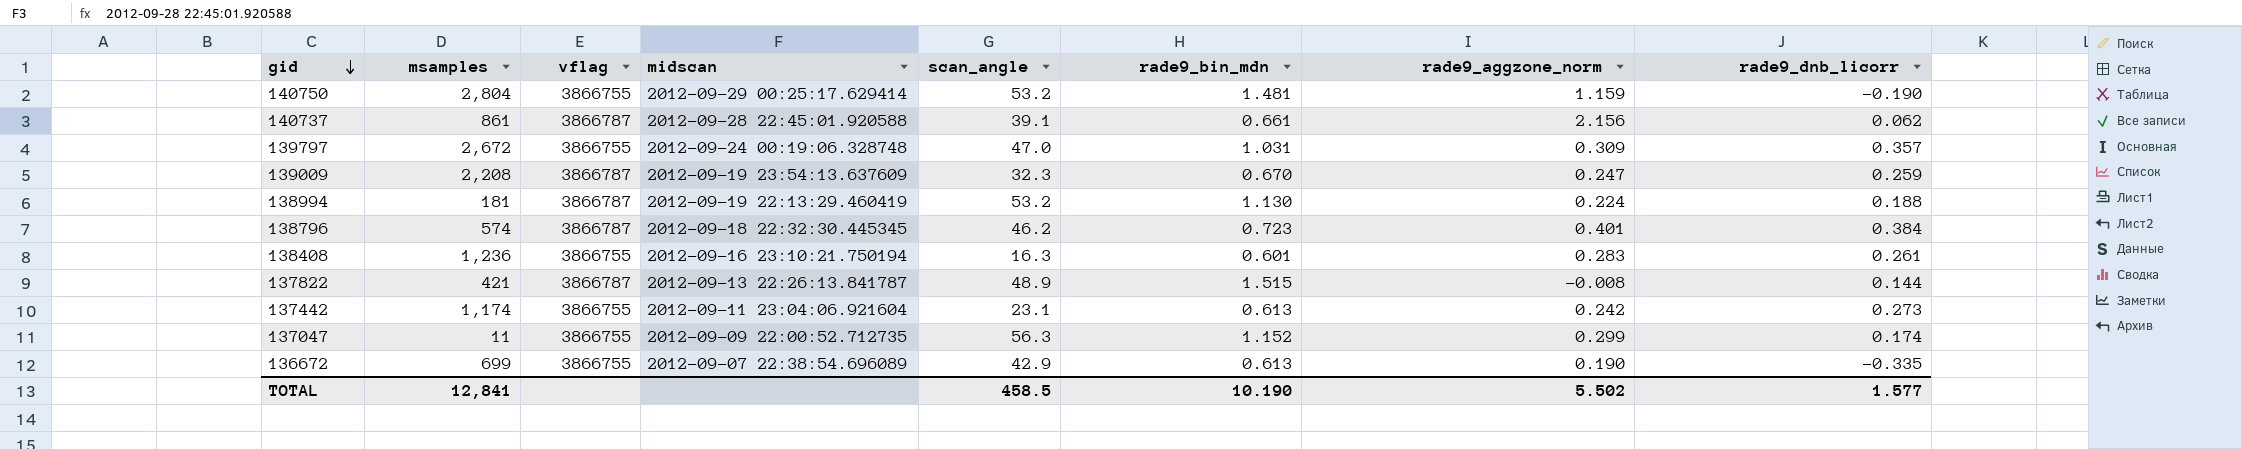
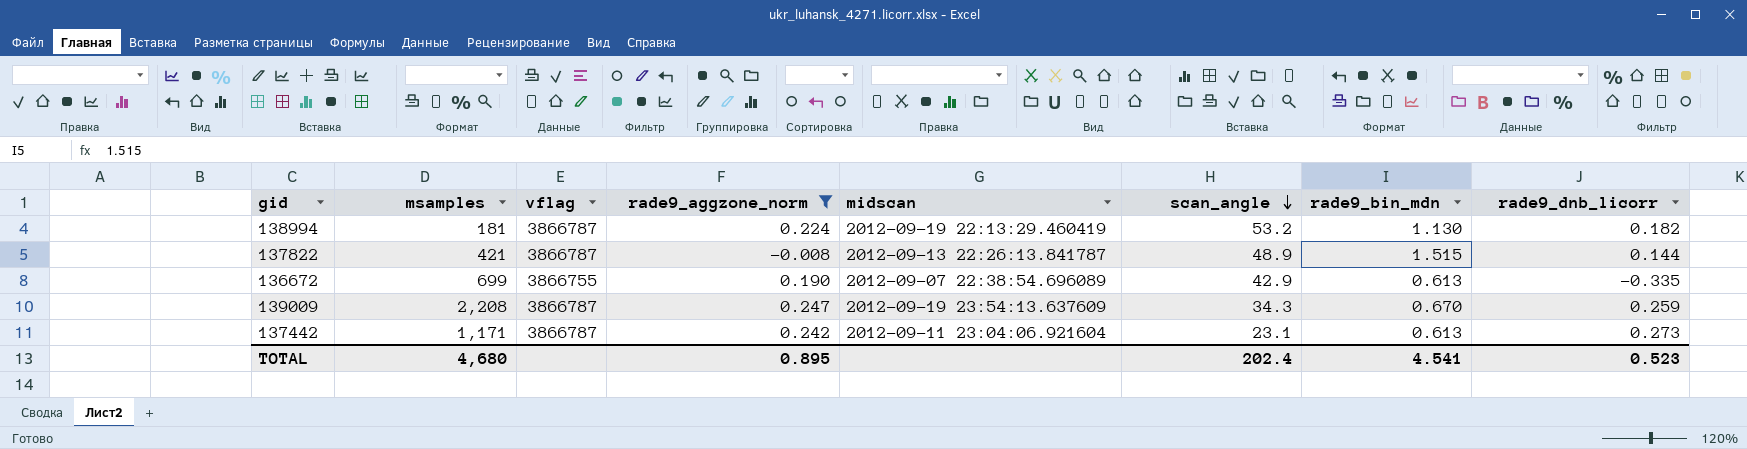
filter: none -> rade9_aggzone_norm <= 0.247
row order: gid descending -> scan_angle descending
column rade9_aggzone_norm | position: 7 -> 4
138994 | rade9_dnb_licorr: 0.188 -> 0.182
139009 | scan_angle: 32.3 -> 34.3
137442 | msamples: 1,174 -> 1,171
137442 | vflag: 3866755 -> 3866787
TOTAL | msamples: 12,841 -> 4,680
TOTAL | rade9_aggzone_norm: 5.502 -> 0.895
TOTAL | scan_angle: 458.5 -> 202.4
TOTAL | rade9_bin_mdn: 10.190 -> 4.541
TOTAL | rade9_dnb_licorr: 1.577 -> 0.523

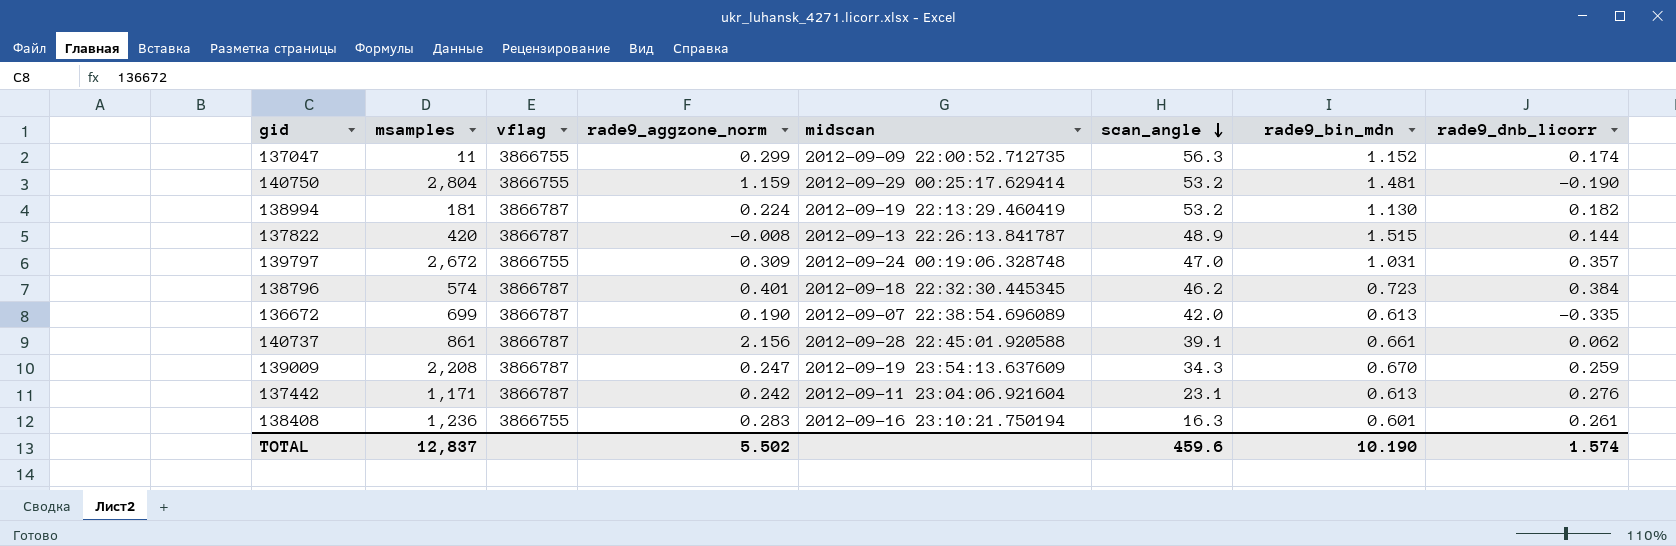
filter: rade9_aggzone_norm <= 0.247 -> none
137822 | msamples: 421 -> 420
136672 | vflag: 3866755 -> 3866787
136672 | scan_angle: 42.9 -> 42.0
137442 | rade9_dnb_licorr: 0.273 -> 0.276
TOTAL | msamples: 4,680 -> 12,837
TOTAL | rade9_aggzone_norm: 0.895 -> 5.502
TOTAL | scan_angle: 202.4 -> 459.6
TOTAL | rade9_bin_mdn: 4.541 -> 10.190
TOTAL | rade9_dnb_licorr: 0.523 -> 1.574

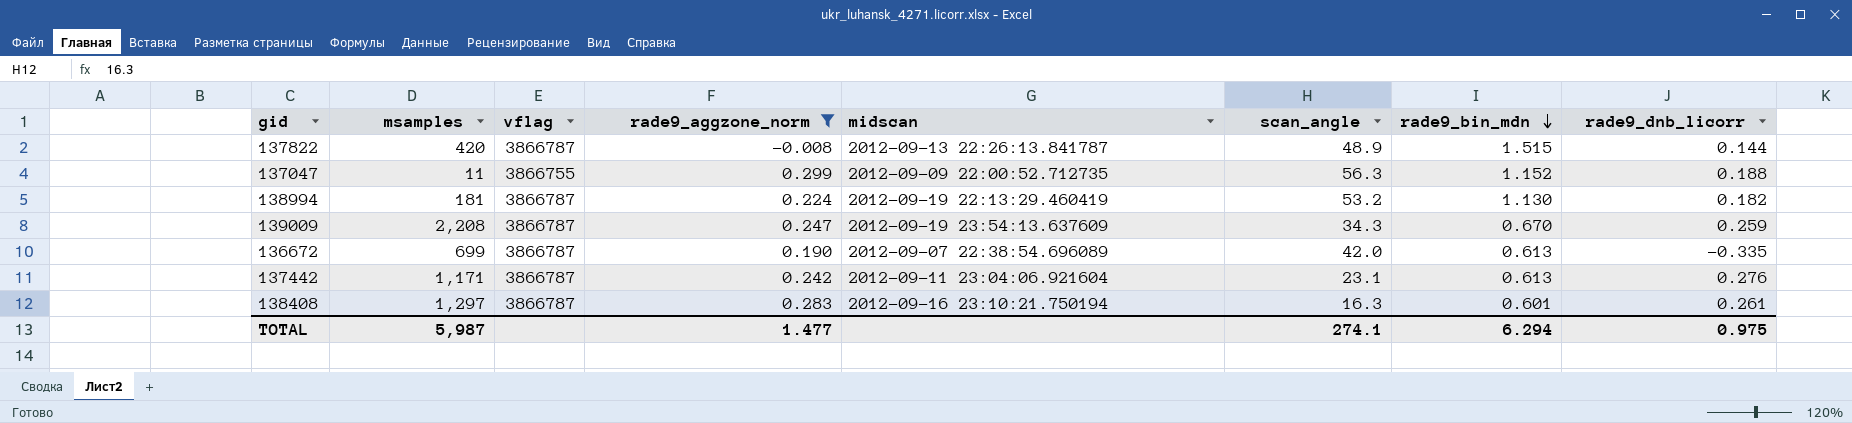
filter: none -> rade9_aggzone_norm <= 0.299
row order: scan_angle descending -> rade9_bin_mdn descending
137047 | rade9_dnb_licorr: 0.174 -> 0.188
138408 | msamples: 1,236 -> 1,297
138408 | vflag: 3866755 -> 3866787
TOTAL | msamples: 12,837 -> 5,987
TOTAL | rade9_aggzone_norm: 5.502 -> 1.477
TOTAL | scan_angle: 459.6 -> 274.1
TOTAL | rade9_bin_mdn: 10.190 -> 6.294
TOTAL | rade9_dnb_licorr: 1.574 -> 0.975

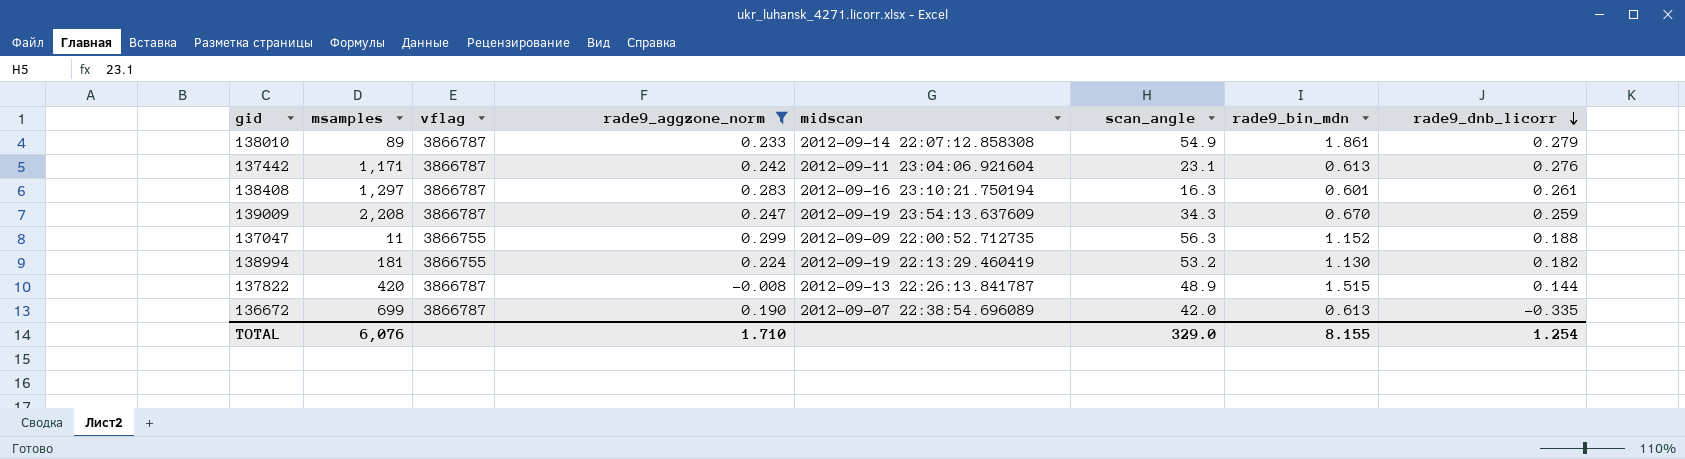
row order: rade9_bin_mdn descending -> rade9_dnb_licorr descending
row 138010: none -> 89 | 3866787 | 0.233 | 2012-09-14 22:07:12.858308 | 54.9 | 1.861 | 0.279
138994 | vflag: 3866787 -> 3866755
TOTAL | msamples: 5,987 -> 6,076
TOTAL | rade9_aggzone_norm: 1.477 -> 1.710
TOTAL | scan_angle: 274.1 -> 329.0
TOTAL | rade9_bin_mdn: 6.294 -> 8.155
TOTAL | rade9_dnb_licorr: 0.975 -> 1.254

